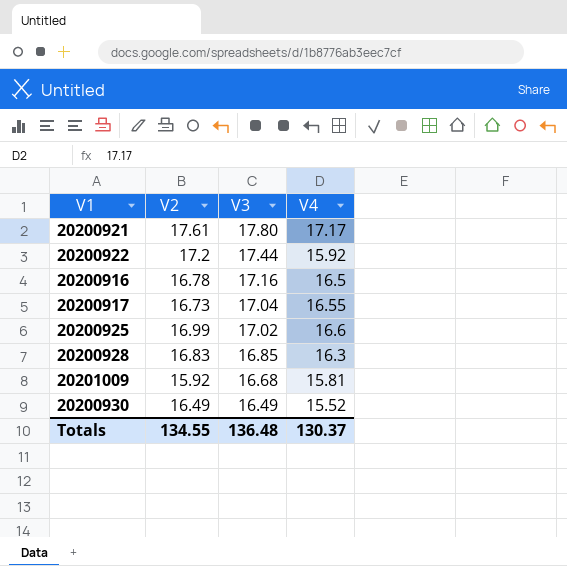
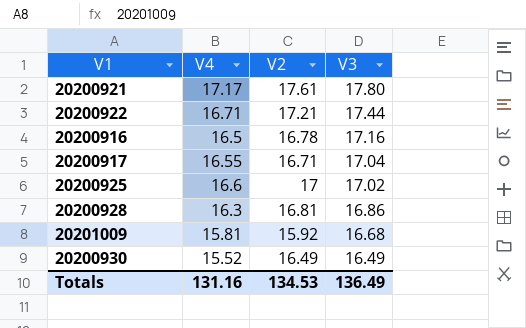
column V4 | position: 4 -> 2
20200922 | V4: 15.92 -> 16.71
20200922 | V2: 17.2 -> 17.21
20200917 | V2: 16.73 -> 16.71
20200925 | V2: 16.99 -> 17
20200928 | V2: 16.83 -> 16.81
20200928 | V3: 16.85 -> 16.86
Totals | V4: 130.37 -> 131.16
Totals | V2: 134.55 -> 134.53
Totals | V3: 136.48 -> 136.49

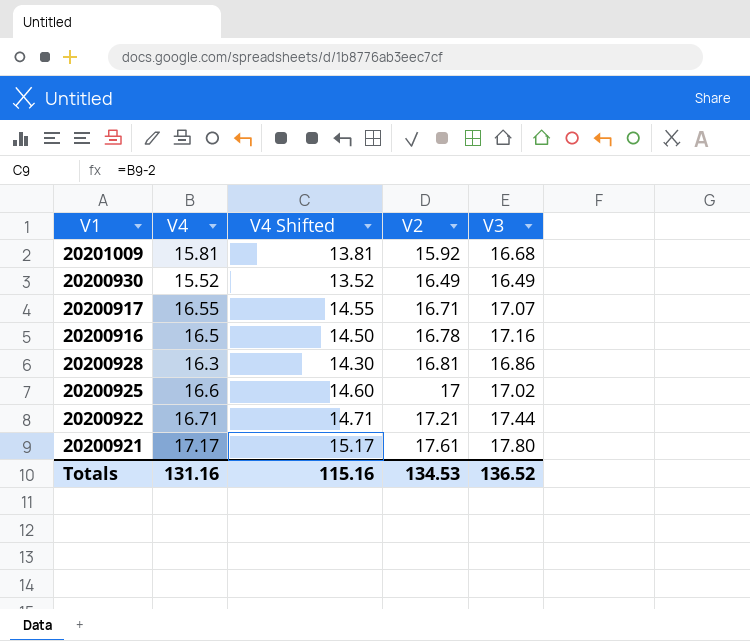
row order: V3 descending -> V2 ascending
column V4 Shifted | formula: none -> [V4] - 2
20200917 | V3: 17.04 -> 17.07
Totals | V3: 136.49 -> 136.52

